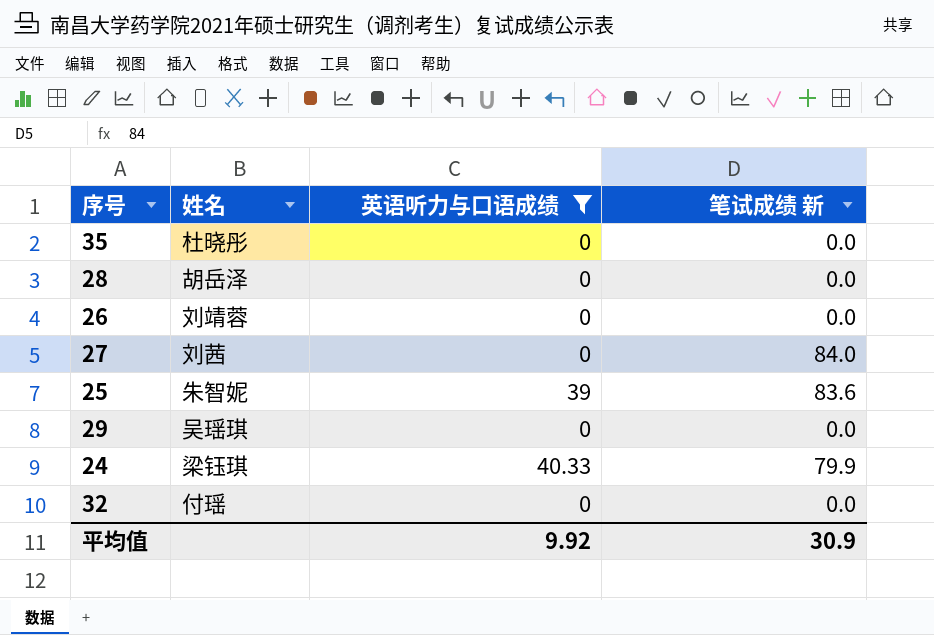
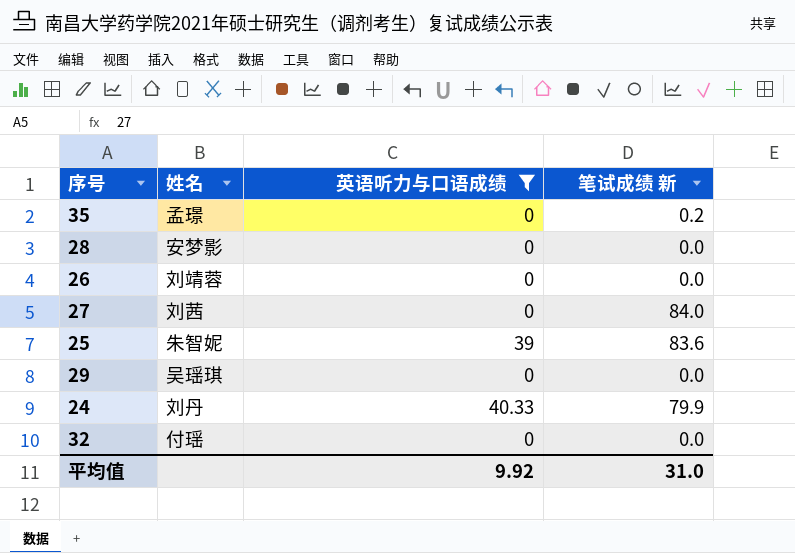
35 | 姓名: 杜晓彤 -> 孟璟
35 | 笔试成绩 新: 0.0 -> 0.2
28 | 姓名: 胡岳泽 -> 安梦影
24 | 姓名: 梁钰琪 -> 刘丹
平均值 | 笔试成绩 新: 30.9 -> 31.0

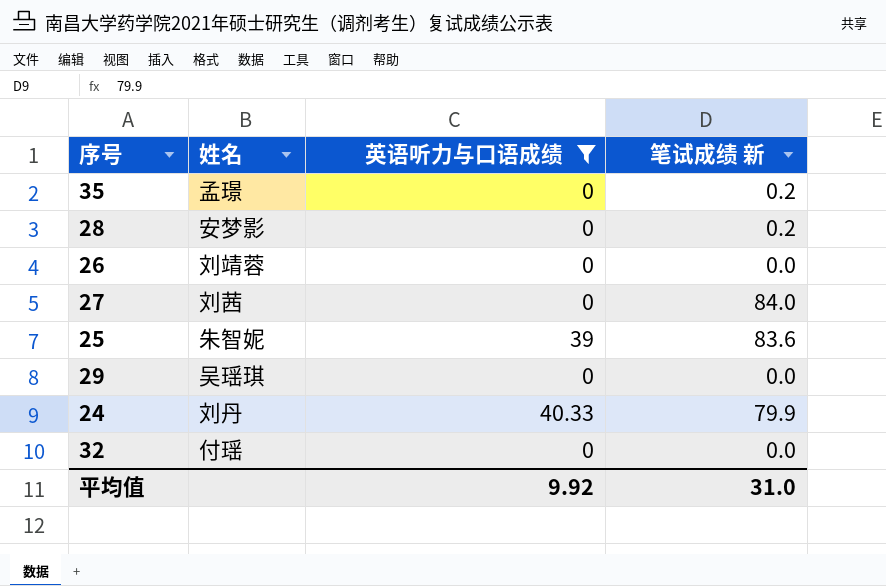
28 | 笔试成绩 新: 0.0 -> 0.2

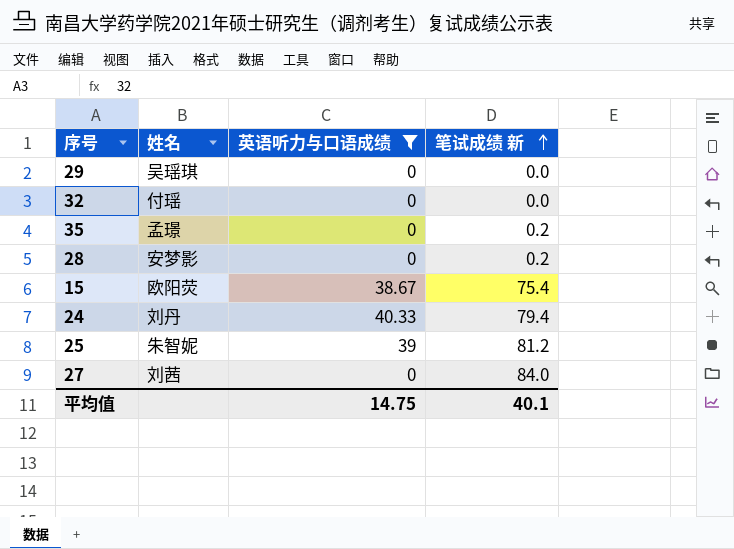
row order: none -> 笔试成绩 新 ascending
row 26: 刘靖蓉 | 0 | 0.0 -> none
row 15: none -> 欧阳荧 | 38.67 | 75.4
24 | 笔试成绩 新: 79.9 -> 79.4
25 | 笔试成绩 新: 83.6 -> 81.2
平均值 | 英语听力与口语成绩: 9.92 -> 14.75
平均值 | 笔试成绩 新: 31.0 -> 40.1

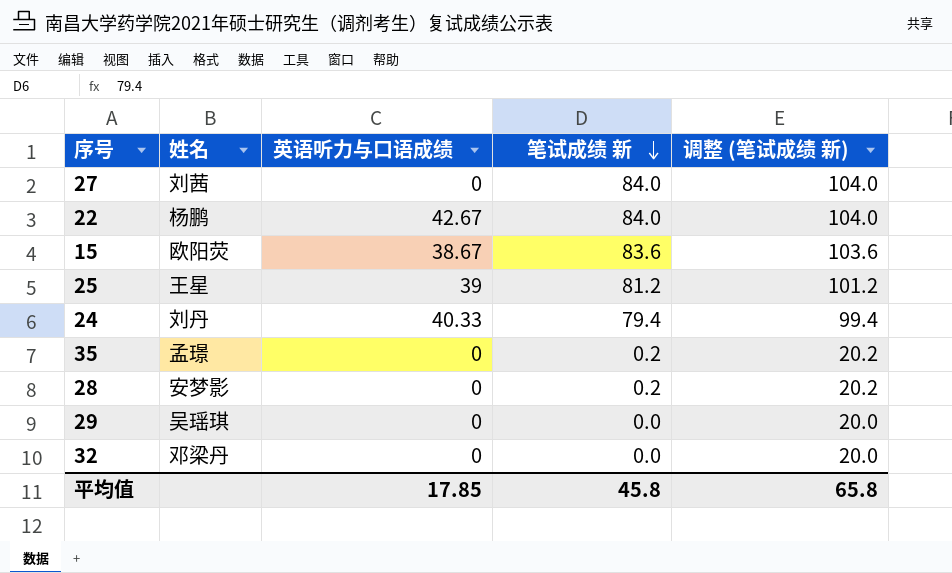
filter: 英语听力与口语成绩 != 42.67 -> none
row order: 笔试成绩 新 ascending -> 笔试成绩 新 descending
column 调整 (笔试成绩 新) | formula: none -> [笔试成绩 新] + 20
15 | 笔试成绩 新: 75.4 -> 83.6
25 | 姓名: 朱智妮 -> 王星
32 | 姓名: 付瑶 -> 邓梁丹
平均值 | 英语听力与口语成绩: 14.75 -> 17.85
平均值 | 笔试成绩 新: 40.1 -> 45.8

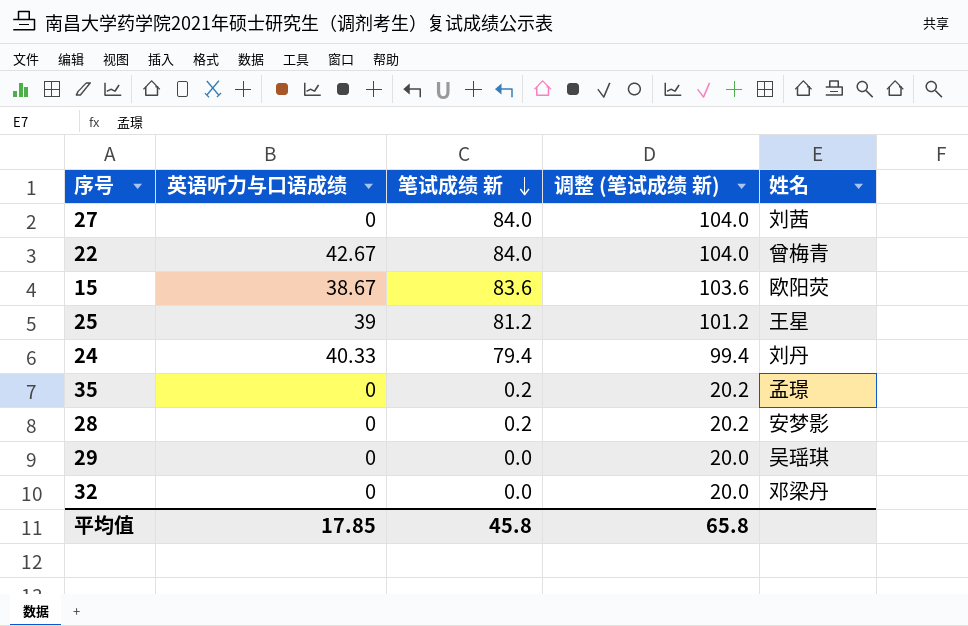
column 姓名 | position: 2 -> 5
22 | 姓名: 杨鹏 -> 曾梅青

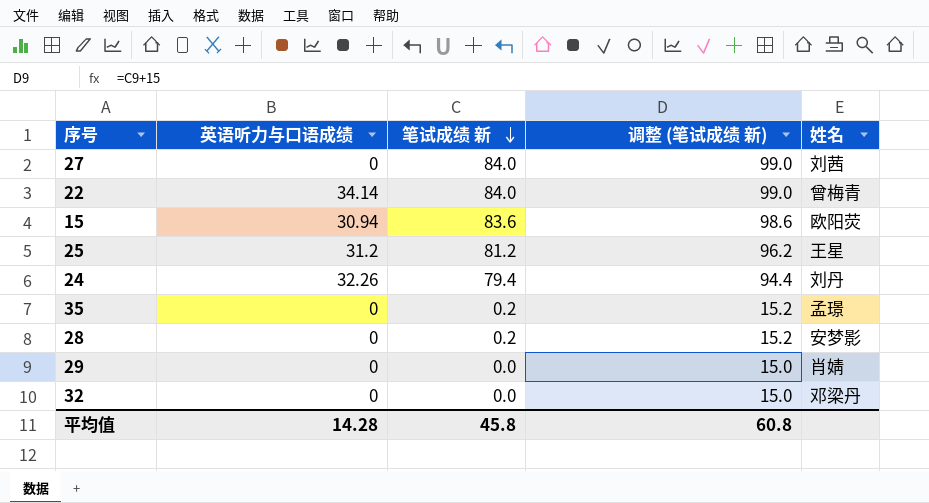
column 调整 (笔试成绩 新) | formula: [笔试成绩 新] + 20 -> [笔试成绩 新] + 15
22 | 英语听力与口语成绩: 42.67 -> 34.14
15 | 英语听力与口语成绩: 38.67 -> 30.94
25 | 英语听力与口语成绩: 39 -> 31.2
24 | 英语听力与口语成绩: 40.33 -> 32.26
29 | 姓名: 吴瑶琪 -> 肖婧
平均值 | 英语听力与口语成绩: 17.85 -> 14.28
平均值 | 调整 (笔试成绩 新): 65.8 -> 60.8

